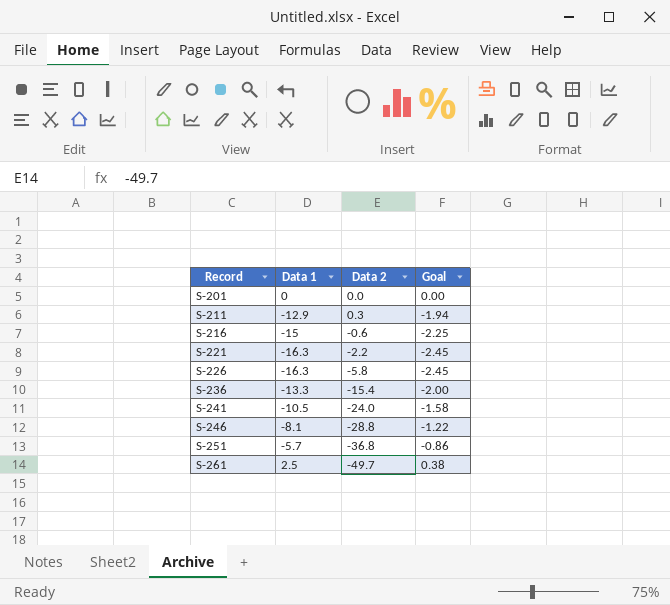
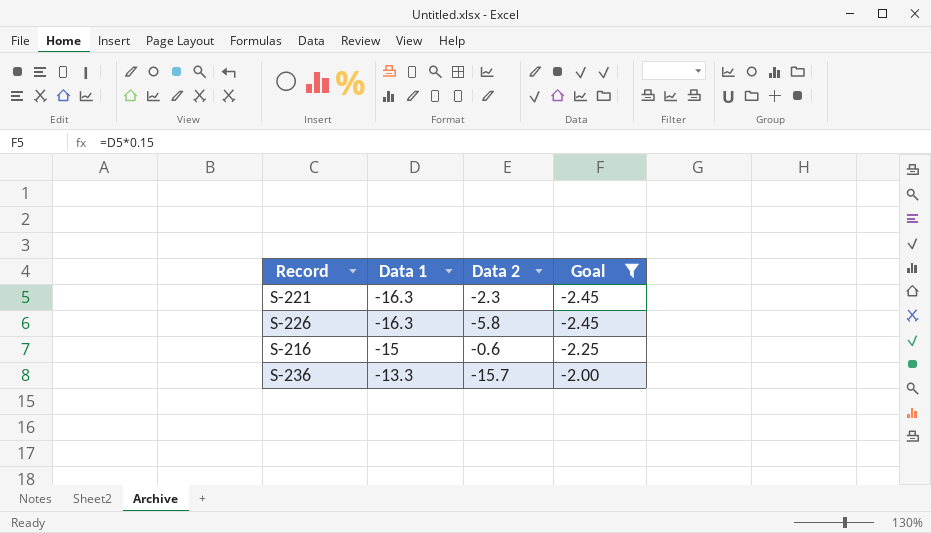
filter: none -> Goal <= -2.00
row order: Record ascending -> Data 1 ascending
S-221 | Data 2: -2.2 -> -2.3
S-236 | Data 2: -15.4 -> -15.7

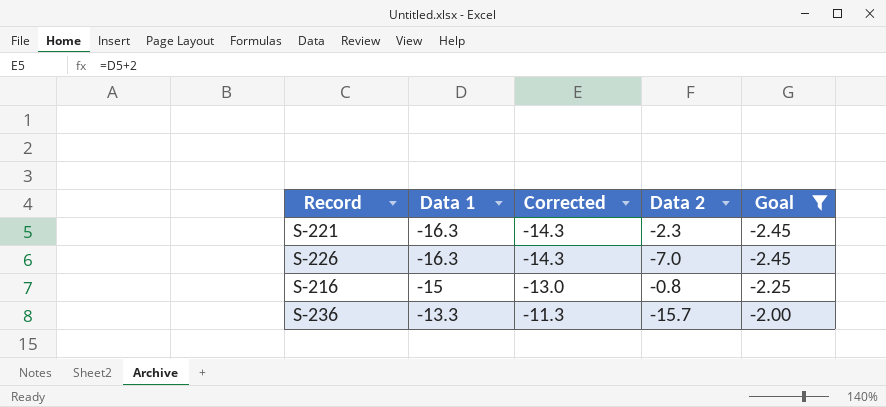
column Corrected | formula: none -> [Data 1] + 2
S-226 | Data 2: -5.8 -> -7.0
S-216 | Data 2: -0.6 -> -0.8

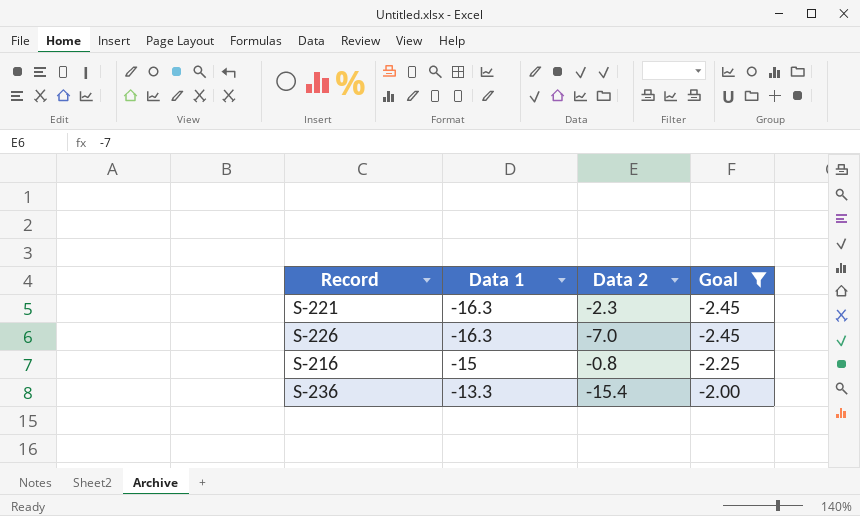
column Corrected | formula: [Data 1] + 2 -> none
S-236 | Data 2: -15.7 -> -15.4

